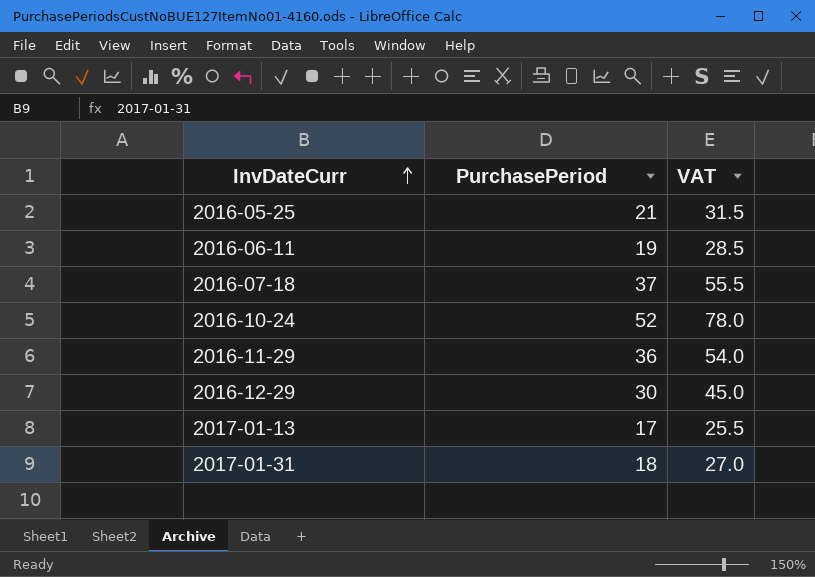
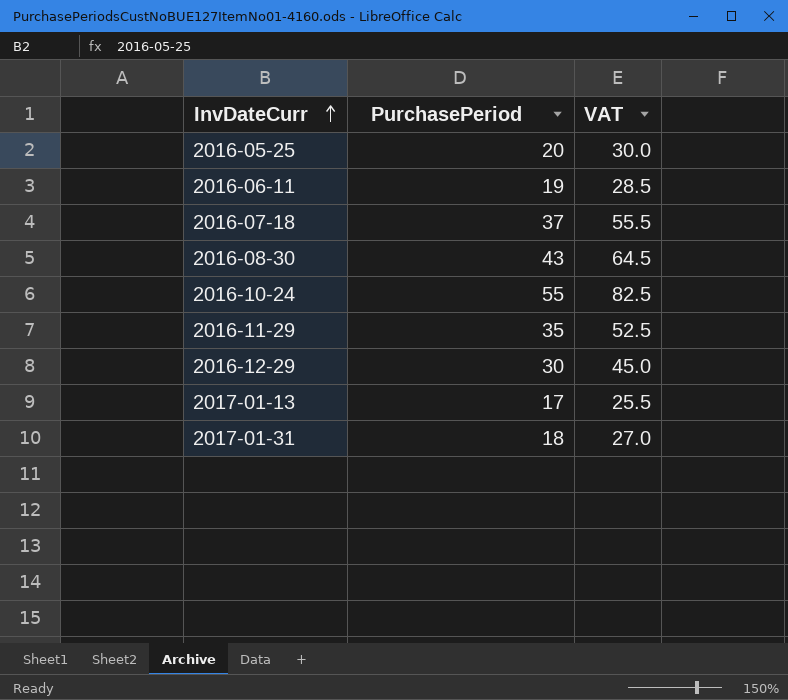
2016-05-25 | PurchasePeriod: 21 -> 20
2016-05-25 | VAT: 31.5 -> 30.0
row 2016-08-30: none -> 43 | 64.5
2016-10-24 | PurchasePeriod: 52 -> 55
2016-10-24 | VAT: 78.0 -> 82.5
2016-11-29 | PurchasePeriod: 36 -> 35
2016-11-29 | VAT: 54.0 -> 52.5

